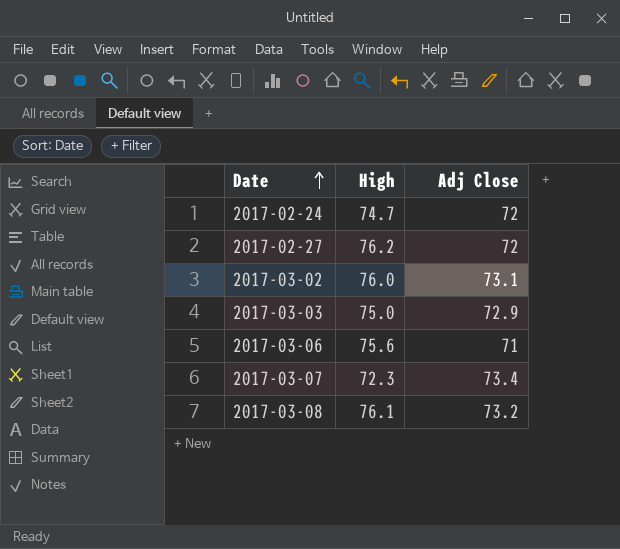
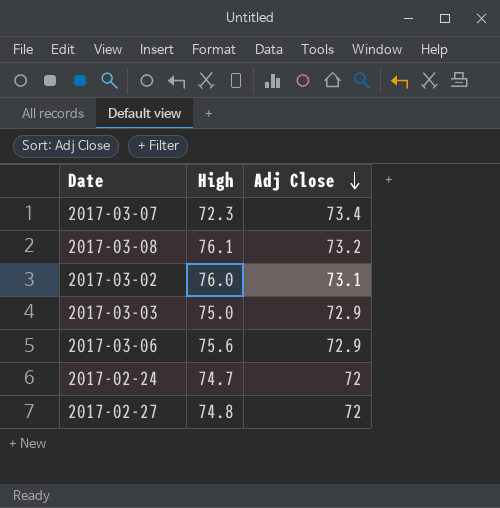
row order: Date ascending -> Adj Close descending
2017-03-06 | Adj Close: 71 -> 72.9
2017-02-27 | High: 76.2 -> 74.8

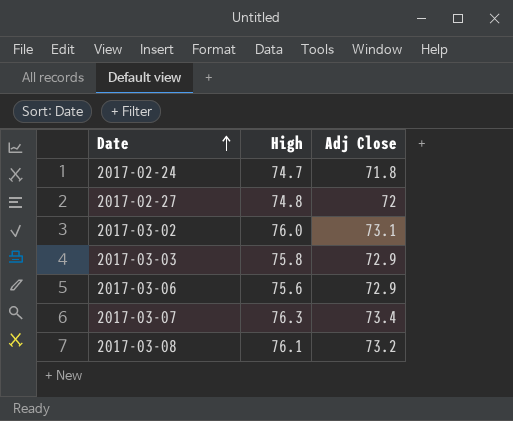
row order: Adj Close descending -> Date ascending
2017-02-24 | Adj Close: 72 -> 71.8
2017-03-03 | High: 75.0 -> 75.8
2017-03-07 | High: 72.3 -> 76.3

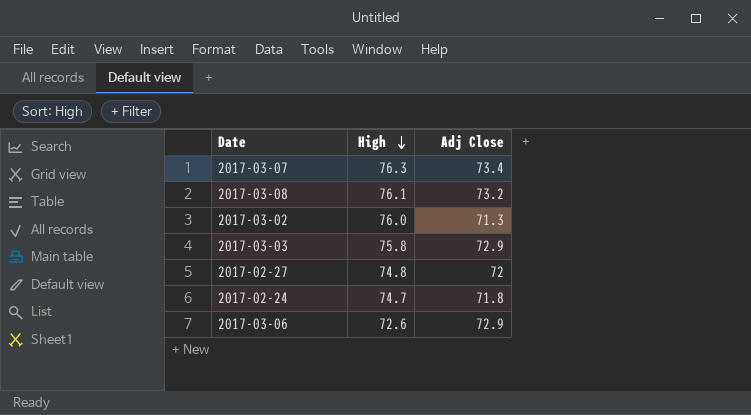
row order: Date ascending -> High descending
2017-03-02 | Adj Close: 73.1 -> 71.3
2017-03-06 | High: 75.6 -> 72.6

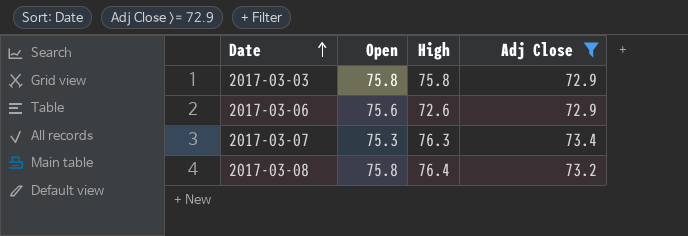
filter: none -> Adj Close >= 72.9
row order: High descending -> Date ascending
column Open | position: none -> 2
2017-03-08 | High: 76.1 -> 76.4

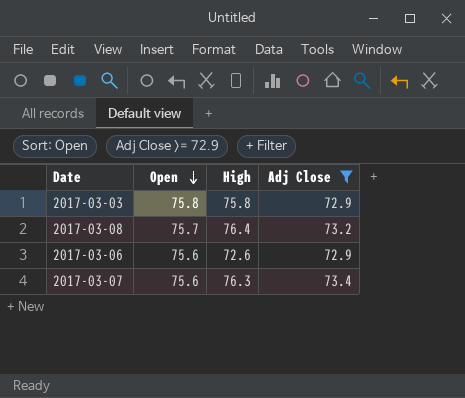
row order: Date ascending -> Open descending
2017-03-08 | Open: 75.8 -> 75.7
2017-03-07 | Open: 75.3 -> 75.6

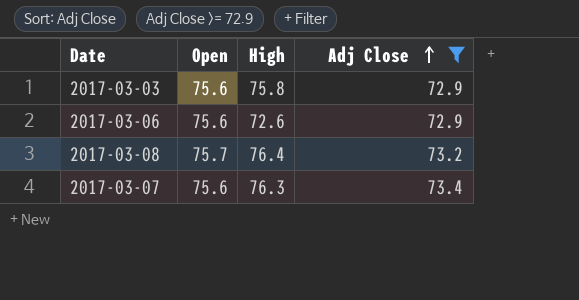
row order: Open descending -> Adj Close ascending
2017-03-03 | Open: 75.8 -> 75.6

